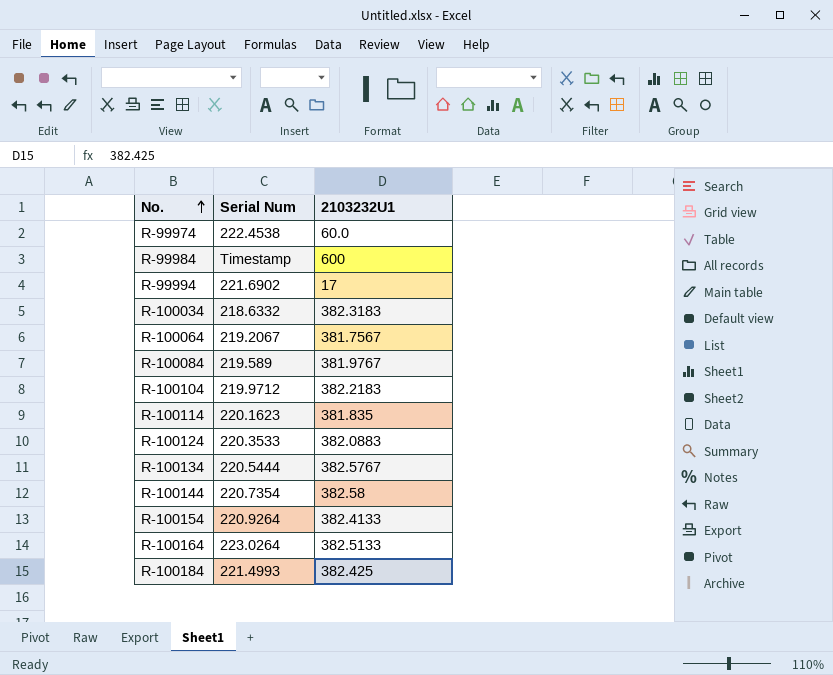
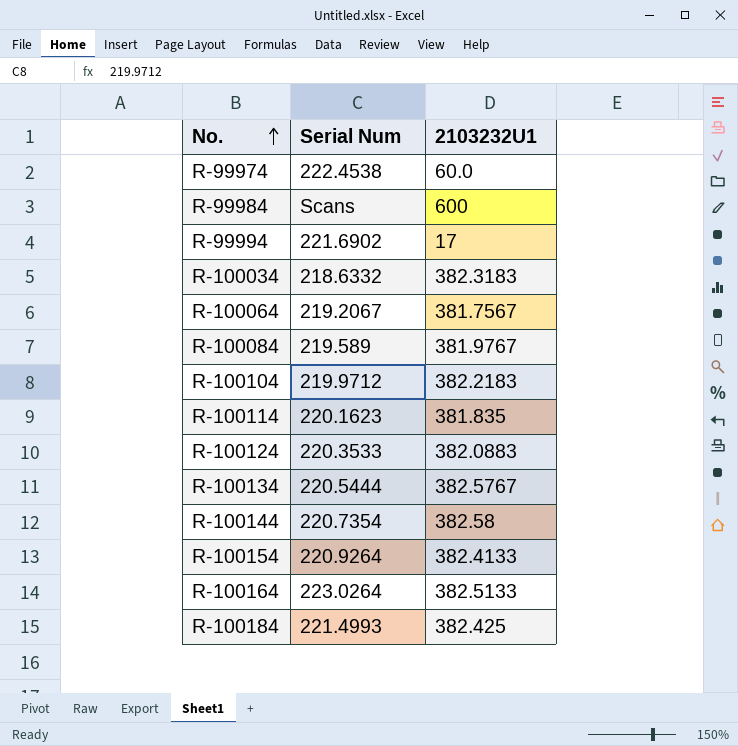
R-99984 | Serial Num: Timestamp -> Scans

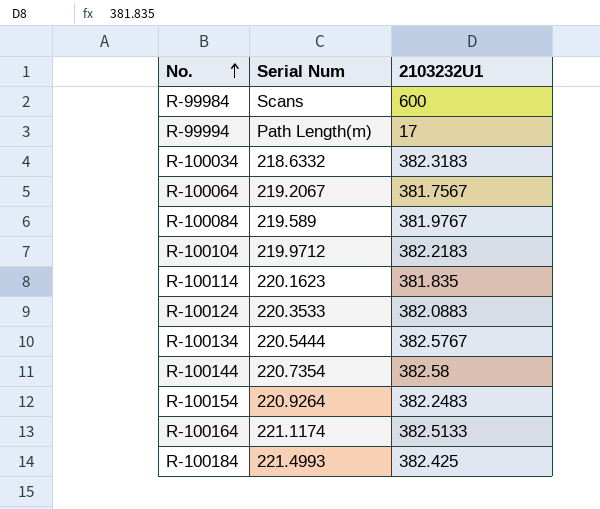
row R-99974: 222.4538 | 60.0 -> none
R-99994 | Serial Num: 221.6902 -> Path Length(m)
R-100154 | 2103232U1: 382.4133 -> 382.2483
R-100164 | Serial Num: 223.0264 -> 221.1174

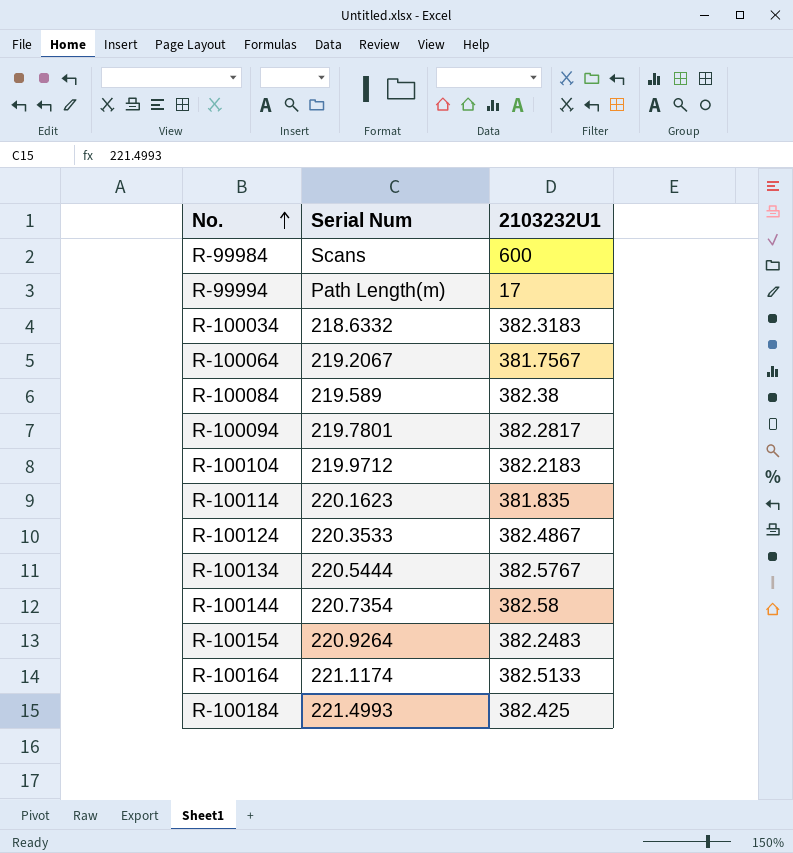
R-100084 | 2103232U1: 381.9767 -> 382.38
row R-100094: none -> 219.7801 | 382.2817
R-100124 | 2103232U1: 382.0883 -> 382.4867

